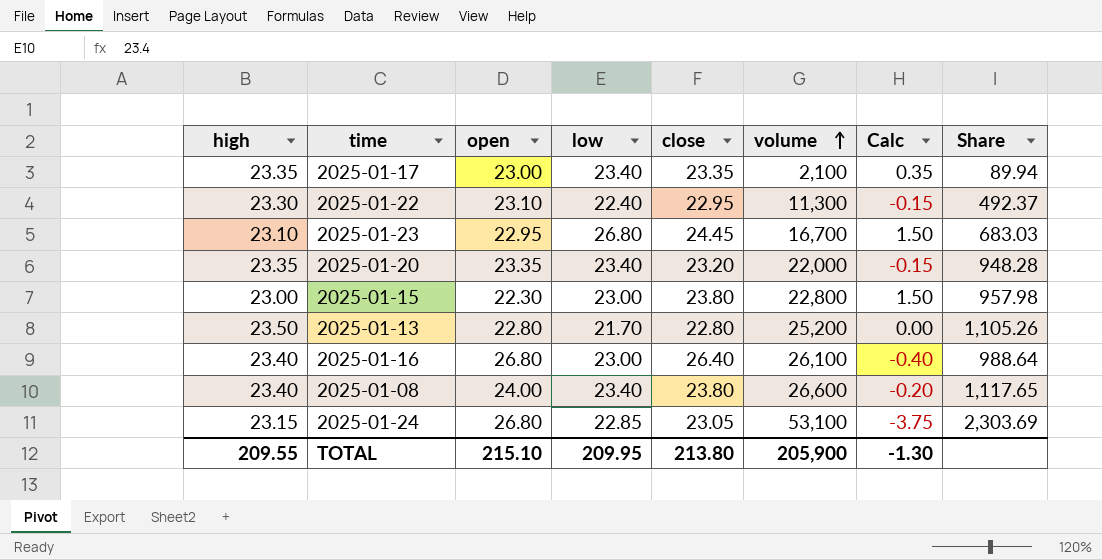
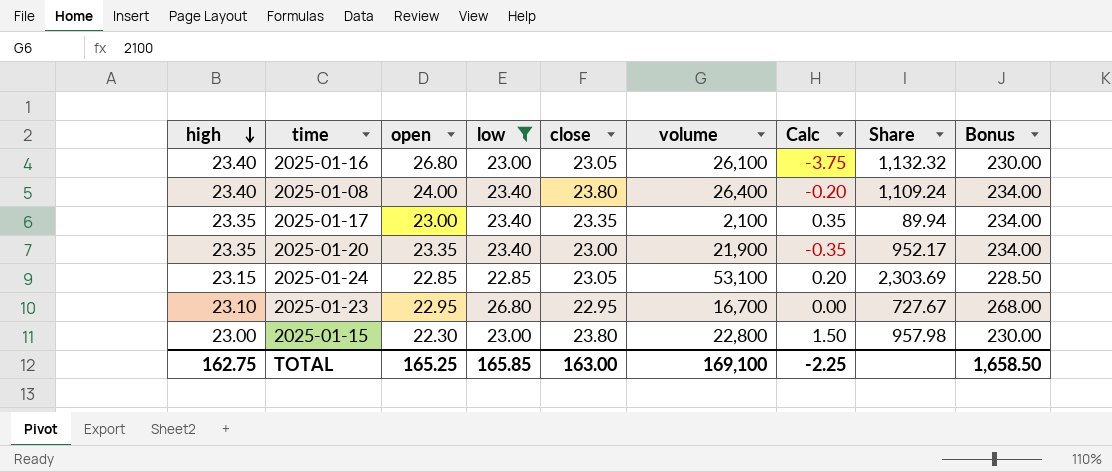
filter: none -> low >= 22.85
row order: volume ascending -> high descending
column Bonus | formula: none -> [low] * 10
2025-01-16 | close: 26.40 -> 23.05
2025-01-16 | Calc: -0.40 -> -3.75
2025-01-16 | Share: 988.64 -> 1,132.32
2025-01-08 | volume: 26,600 -> 26,400
2025-01-08 | Share: 1,117.65 -> 1,109.24
2025-01-20 | close: 23.20 -> 23.00
2025-01-20 | volume: 22,000 -> 21,900
2025-01-20 | Calc: -0.15 -> -0.35
2025-01-20 | Share: 948.28 -> 952.17
2025-01-24 | open: 26.80 -> 22.85
2025-01-24 | Calc: -3.75 -> 0.20
2025-01-23 | close: 24.45 -> 22.95
2025-01-23 | Calc: 1.50 -> 0.00
2025-01-23 | Share: 683.03 -> 727.67
TOTAL | high: 209.55 -> 162.75
TOTAL | open: 215.10 -> 165.25
TOTAL | low: 209.95 -> 165.85
TOTAL | close: 213.80 -> 163.00
TOTAL | volume: 205,900 -> 169,100
TOTAL | Calc: -1.30 -> -2.25

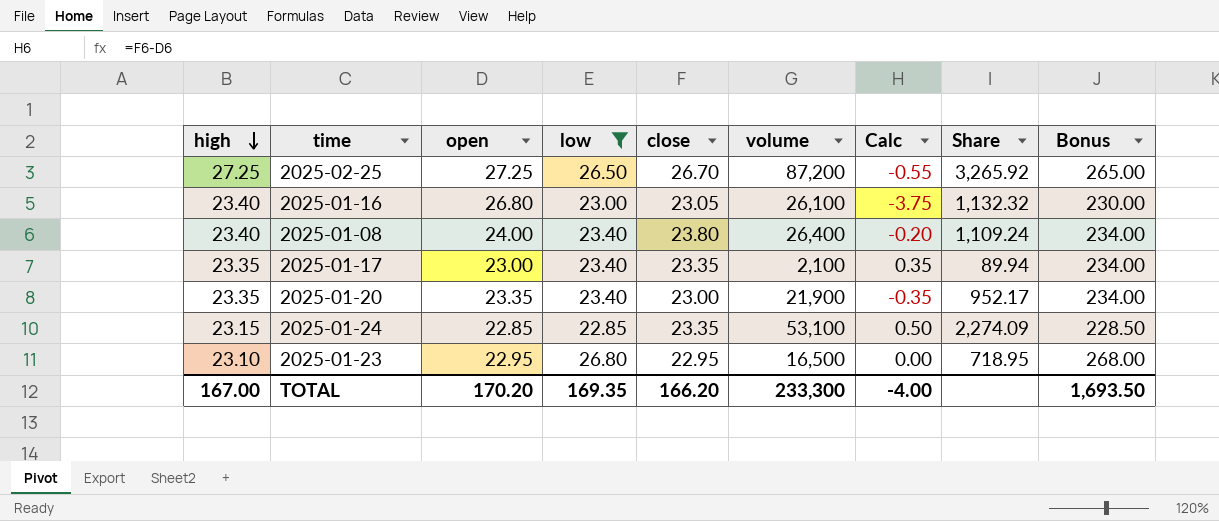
row 2025-01-15: 23.00 | 22.30 | 23.00 | 23.80 | 22,800 | 1.50 | 957.98 | 230.00 -> none
row 2025-02-25: none -> 27.25 | 27.25 | 26.50 | 26.70 | 87,200 | -0.55 | 3,265.92 | 265.00
2025-01-24 | close: 23.05 -> 23.35
2025-01-24 | Calc: 0.20 -> 0.50
2025-01-24 | Share: 2,303.69 -> 2,274.09
2025-01-23 | volume: 16,700 -> 16,500
2025-01-23 | Share: 727.67 -> 718.95
TOTAL | high: 162.75 -> 167.00
TOTAL | open: 165.25 -> 170.20
TOTAL | low: 165.85 -> 169.35
TOTAL | close: 163.00 -> 166.20
TOTAL | volume: 169,100 -> 233,300
TOTAL | Calc: -2.25 -> -4.00
TOTAL | Bonus: 1,658.50 -> 1,693.50

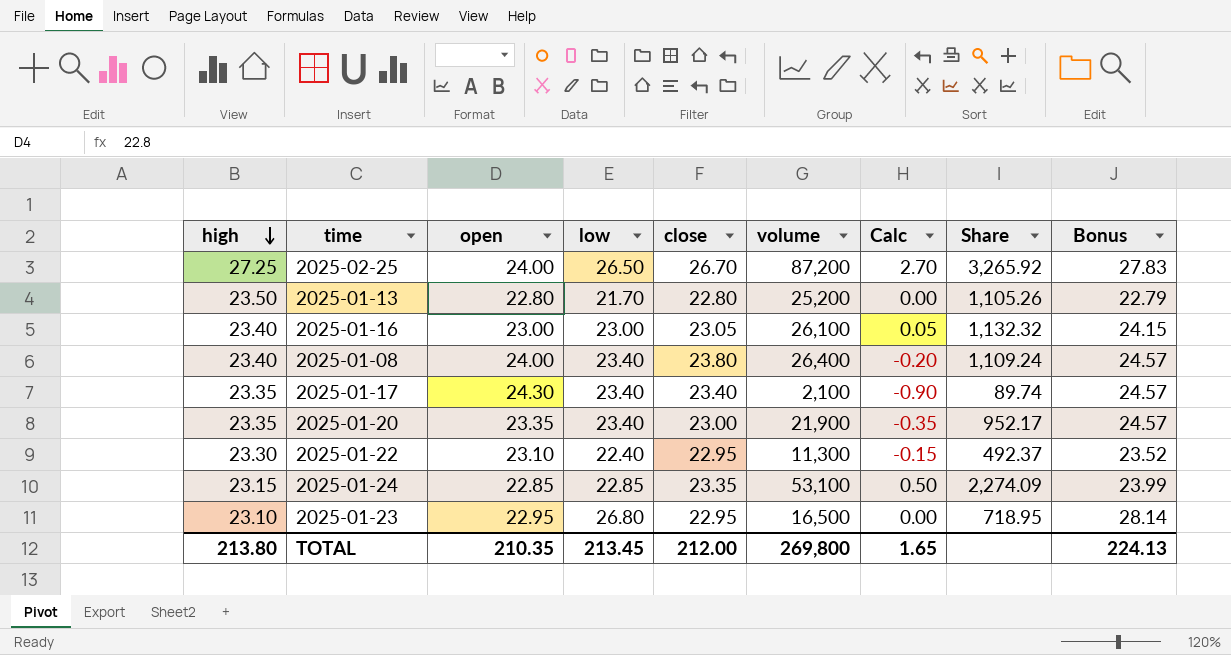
filter: low >= 22.85 -> none
column Bonus | formula: [low] * 10 -> [low] * 1.05
2025-02-25 | open: 27.25 -> 24.00
2025-02-25 | Calc: -0.55 -> 2.70
2025-01-16 | open: 26.80 -> 23.00
2025-01-16 | Calc: -3.75 -> 0.05
2025-01-17 | open: 23.00 -> 24.30
2025-01-17 | close: 23.35 -> 23.40
2025-01-17 | Calc: 0.35 -> -0.90
2025-01-17 | Share: 89.94 -> 89.74
TOTAL | high: 167.00 -> 213.80
TOTAL | open: 170.20 -> 210.35
TOTAL | low: 169.35 -> 213.45
TOTAL | close: 166.20 -> 212.00
TOTAL | volume: 233,300 -> 269,800
TOTAL | Calc: -4.00 -> 1.65
TOTAL | Bonus: 1,693.50 -> 224.13

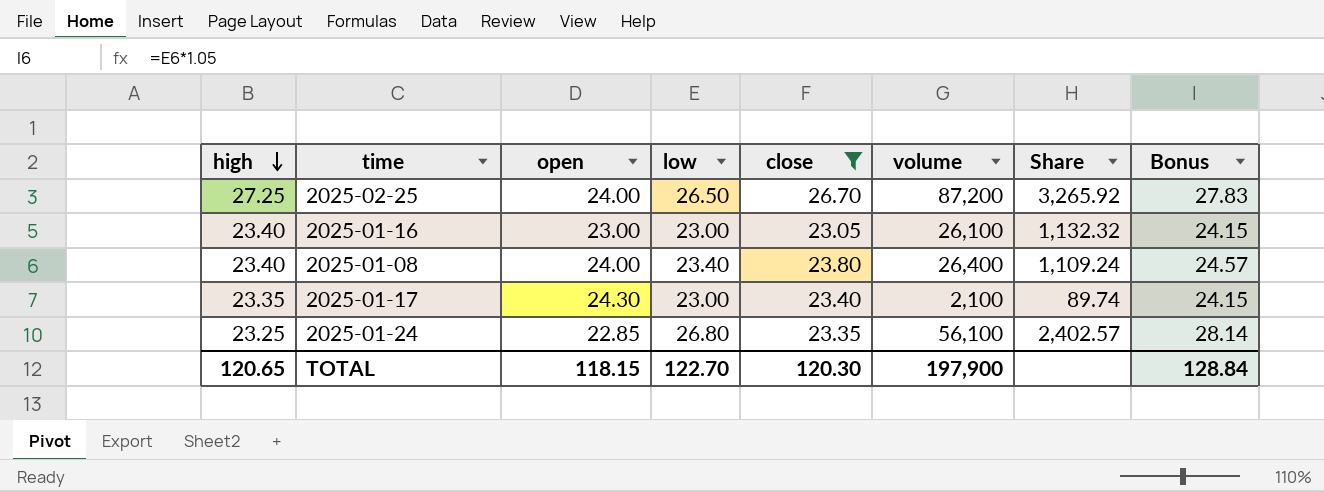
filter: none -> close >= 23.05
column Calc | formula: [close] - [open] -> none
2025-01-17 | low: 23.40 -> 23.00
2025-01-17 | Bonus: 24.57 -> 24.15
2025-01-24 | high: 23.15 -> 23.25
2025-01-24 | low: 22.85 -> 26.80
2025-01-24 | volume: 53,100 -> 56,100
2025-01-24 | Share: 2,274.09 -> 2,402.57
2025-01-24 | Bonus: 23.99 -> 28.14
TOTAL | high: 213.80 -> 120.65
TOTAL | open: 210.35 -> 118.15
TOTAL | low: 213.45 -> 122.70
TOTAL | close: 212.00 -> 120.30
TOTAL | volume: 269,800 -> 197,900
TOTAL | Bonus: 224.13 -> 128.84

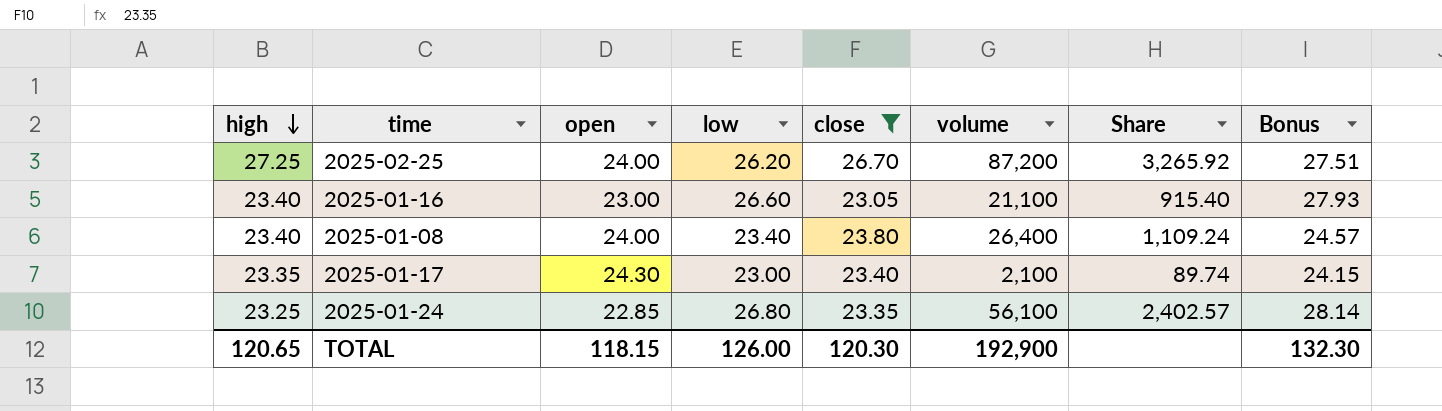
2025-02-25 | low: 26.50 -> 26.20
2025-02-25 | Bonus: 27.83 -> 27.51
2025-01-16 | low: 23.00 -> 26.60
2025-01-16 | volume: 26,100 -> 21,100
2025-01-16 | Share: 1,132.32 -> 915.40
2025-01-16 | Bonus: 24.15 -> 27.93
TOTAL | low: 122.70 -> 126.00
TOTAL | volume: 197,900 -> 192,900
TOTAL | Bonus: 128.84 -> 132.30

